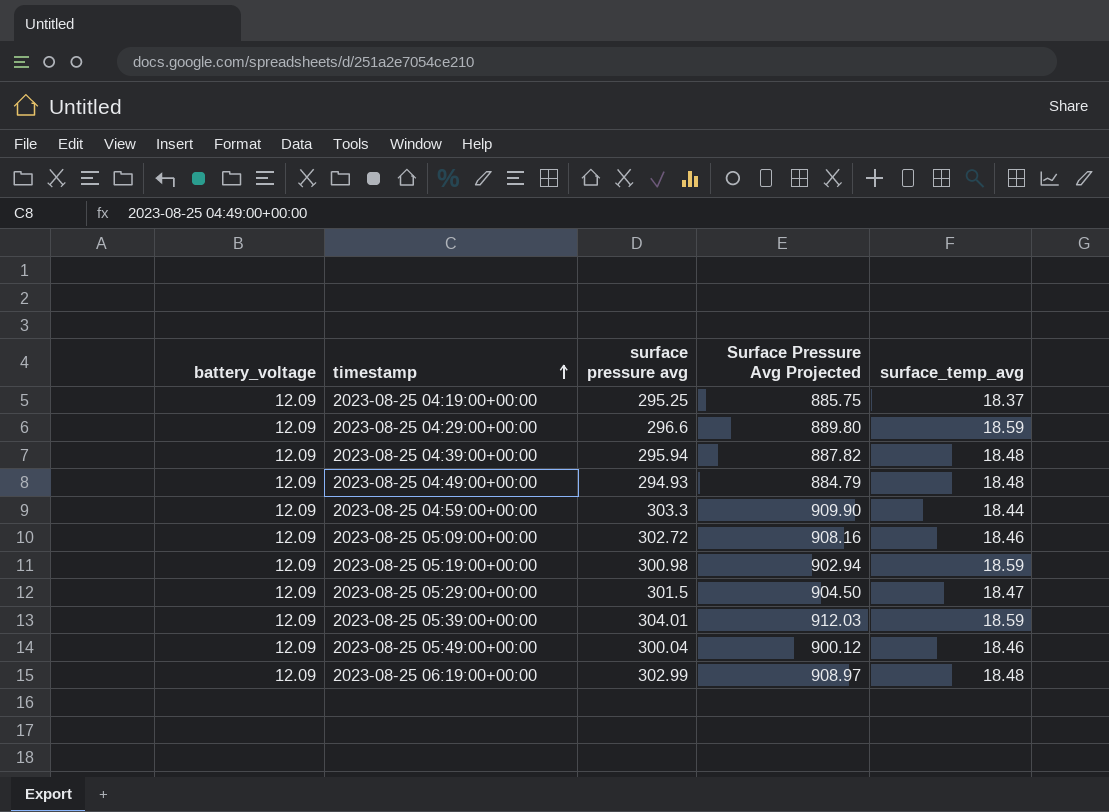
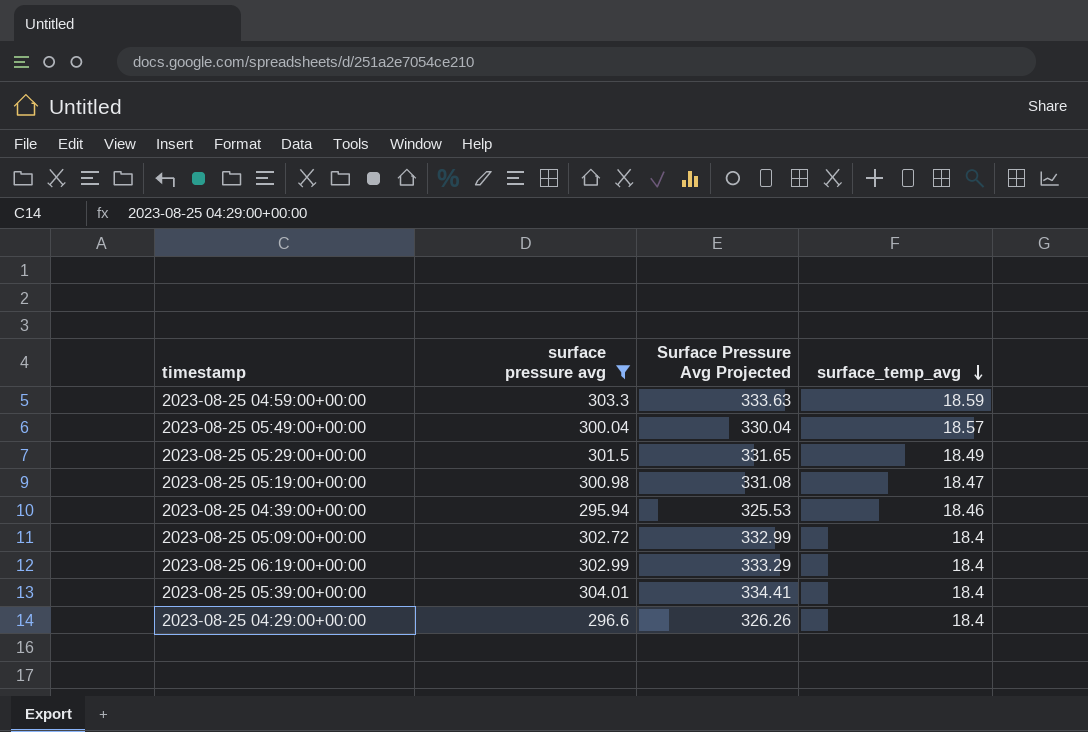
filter: none -> surface pressure avg >= 295.94
row order: timestamp ascending -> surface_temp_avg descending
column battery_voltage | position: 1 -> none
column Surface Pressure Avg Projected | formula: [surface pressure avg] * 3 -> [surface pressure avg] * 1.1
2023-08-25 04:59:00+00:00 | surface_temp_avg: 18.44 -> 18.59
2023-08-25 05:49:00+00:00 | surface_temp_avg: 18.46 -> 18.57
2023-08-25 05:29:00+00:00 | surface_temp_avg: 18.47 -> 18.49
2023-08-25 05:19:00+00:00 | surface_temp_avg: 18.59 -> 18.47
2023-08-25 04:39:00+00:00 | surface_temp_avg: 18.48 -> 18.46
2023-08-25 05:09:00+00:00 | surface_temp_avg: 18.46 -> 18.4
2023-08-25 06:19:00+00:00 | surface_temp_avg: 18.48 -> 18.4
2023-08-25 05:39:00+00:00 | surface_temp_avg: 18.59 -> 18.4
2023-08-25 04:29:00+00:00 | surface_temp_avg: 18.59 -> 18.4

